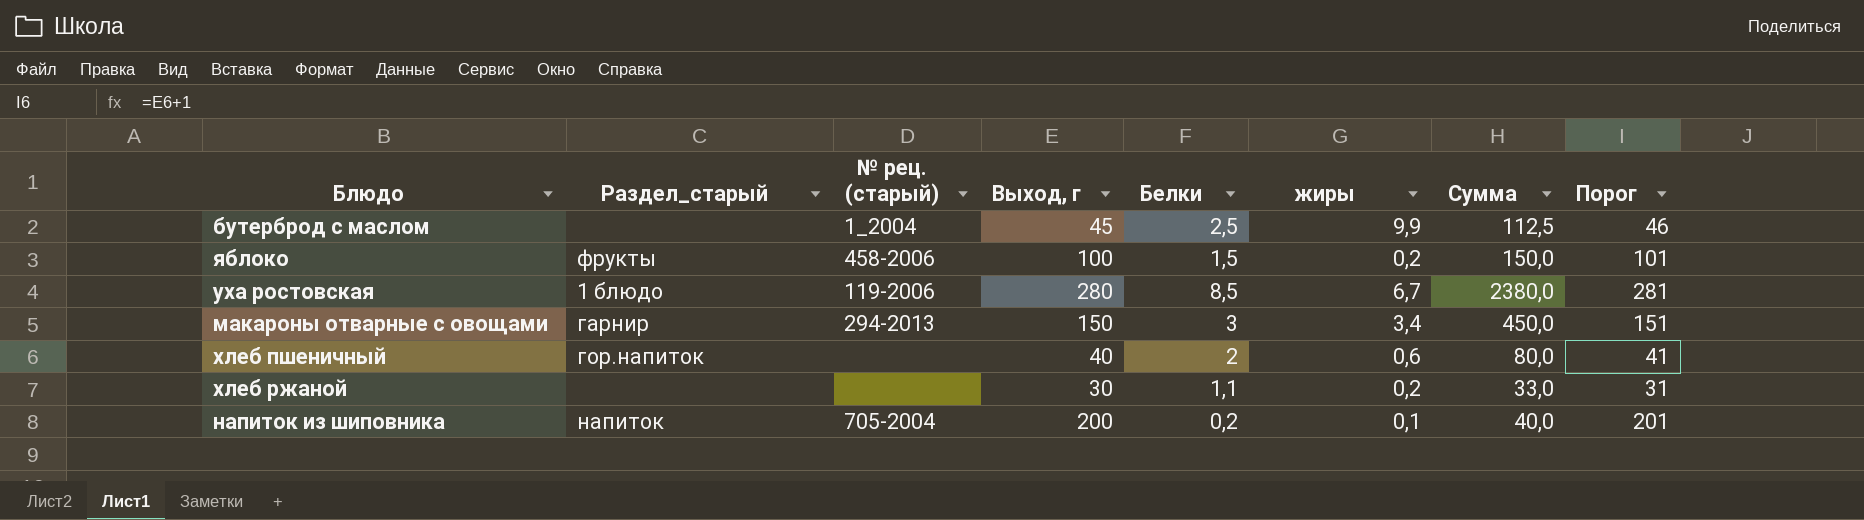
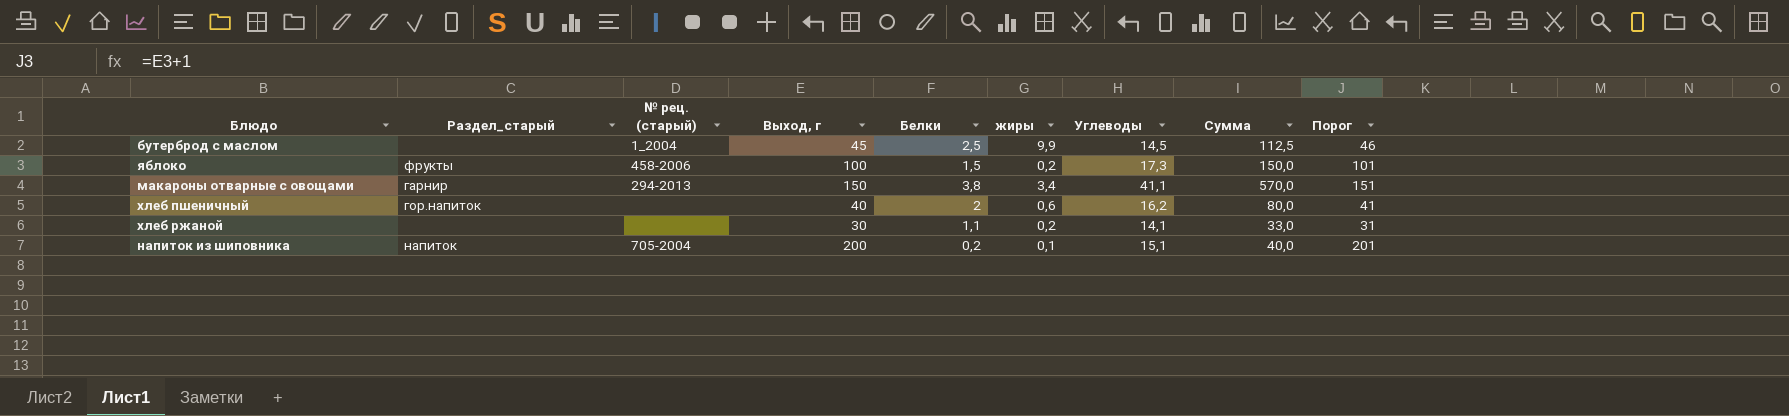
column Углеводы | position: none -> 7
row уха ростовская: 1 блюдо | 119-2006 | 280 | 8,5 | 6,7 | 2380,0 | 281 -> none
макароны отварные с овощами | Белки: 3 -> 3,8
макароны отварные с овощами | Сумма: 450,0 -> 570,0

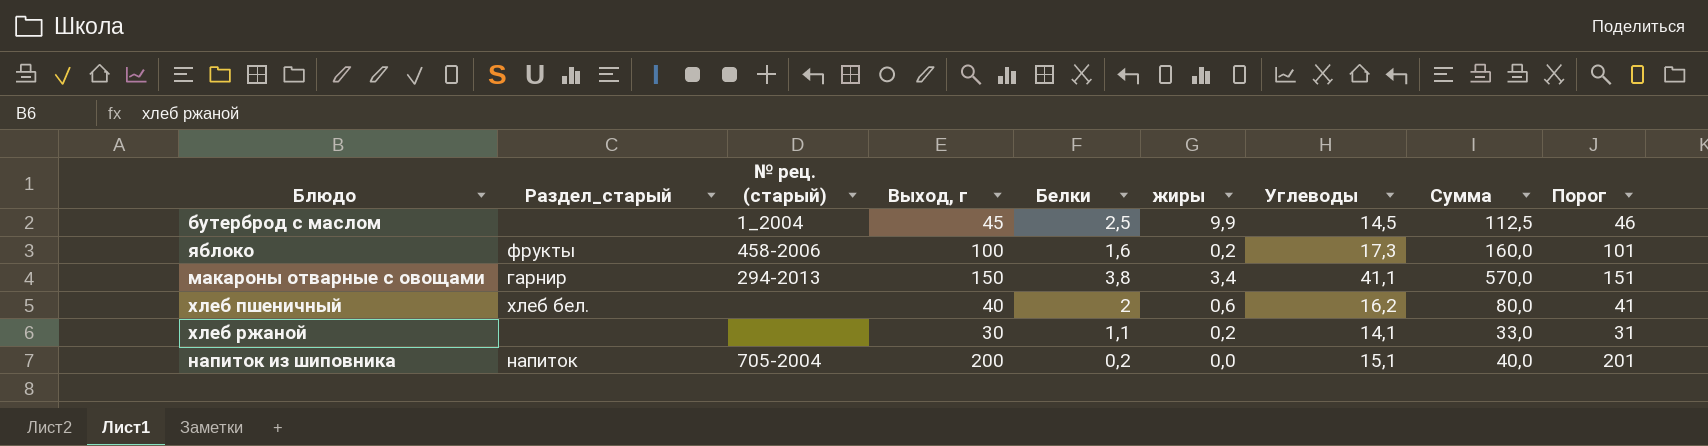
яблоко | Белки: 1,5 -> 1,6
яблоко | Сумма: 150,0 -> 160,0
хлеб пшеничный | Раздел_старый: гор.напиток -> хлеб бел.
напиток из шиповника | жиры: 0,1 -> 0,0

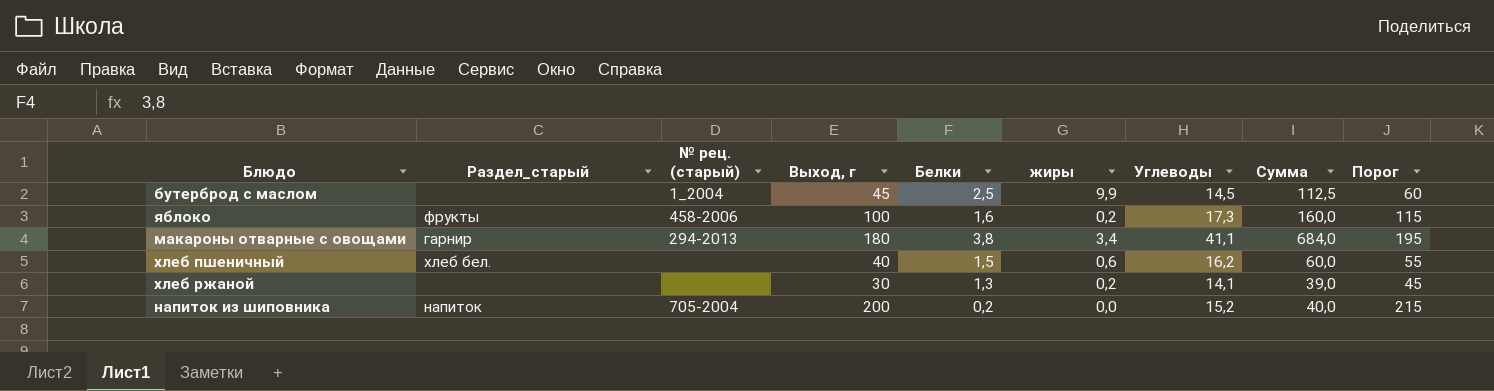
column Порог | formula: [Выход, г] + 1 -> [Выход, г] + 15
макароны отварные с овощами | Выход, г: 150 -> 180
макароны отварные с овощами | Сумма: 570,0 -> 684,0
хлеб пшеничный | Белки: 2 -> 1,5
хлеб пшеничный | Сумма: 80,0 -> 60,0
хлеб ржаной | Белки: 1,1 -> 1,3
хлеб ржаной | Сумма: 33,0 -> 39,0
напиток из шиповника | Углеводы: 15,1 -> 15,2

